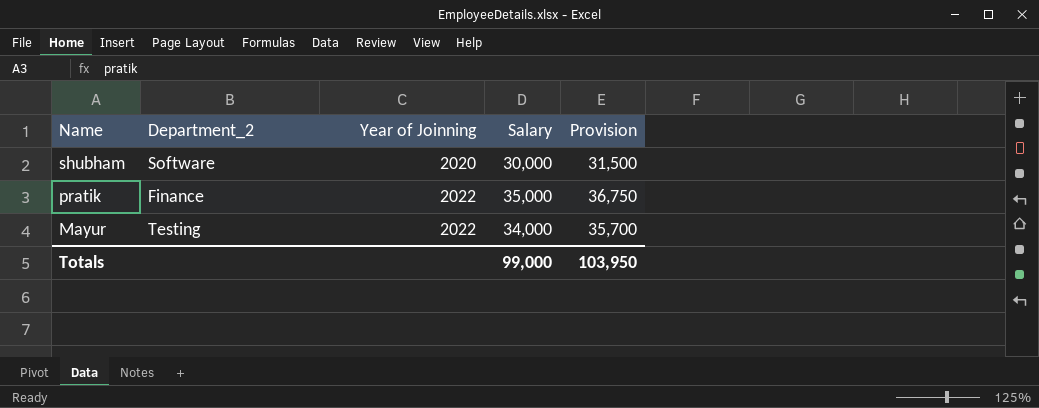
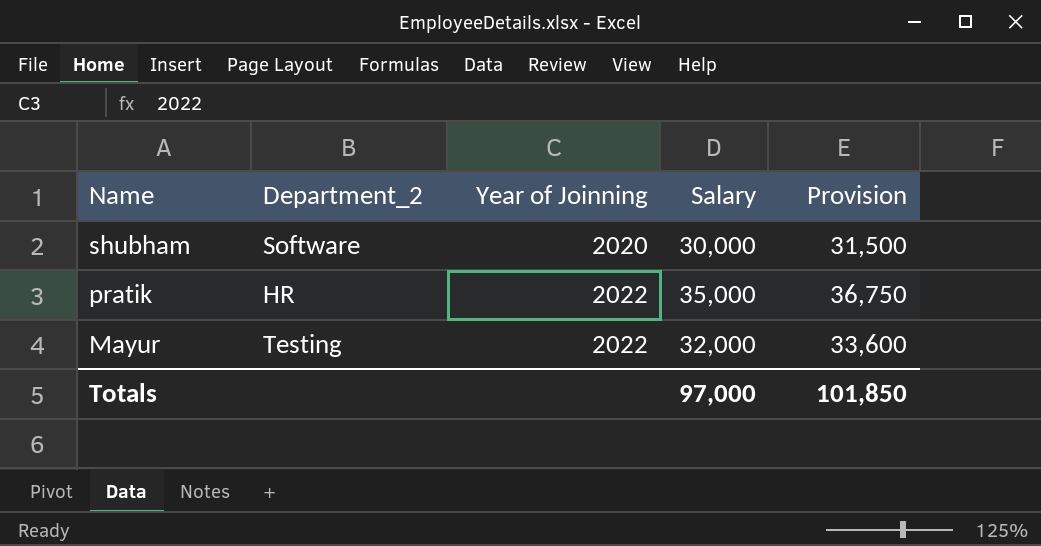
pratik | Department_2: Finance -> HR
Mayur | Salary: 34,000 -> 32,000
Mayur | Provision: 35,700 -> 33,600
Totals | Salary: 99,000 -> 97,000
Totals | Provision: 103,950 -> 101,850

